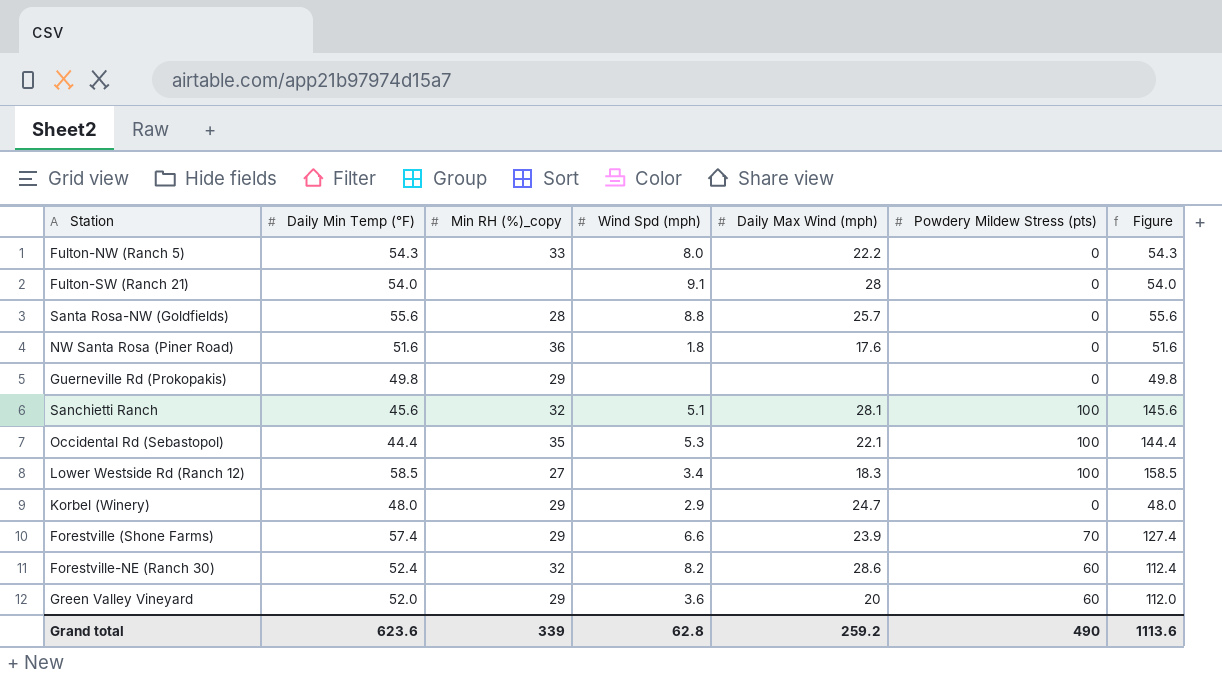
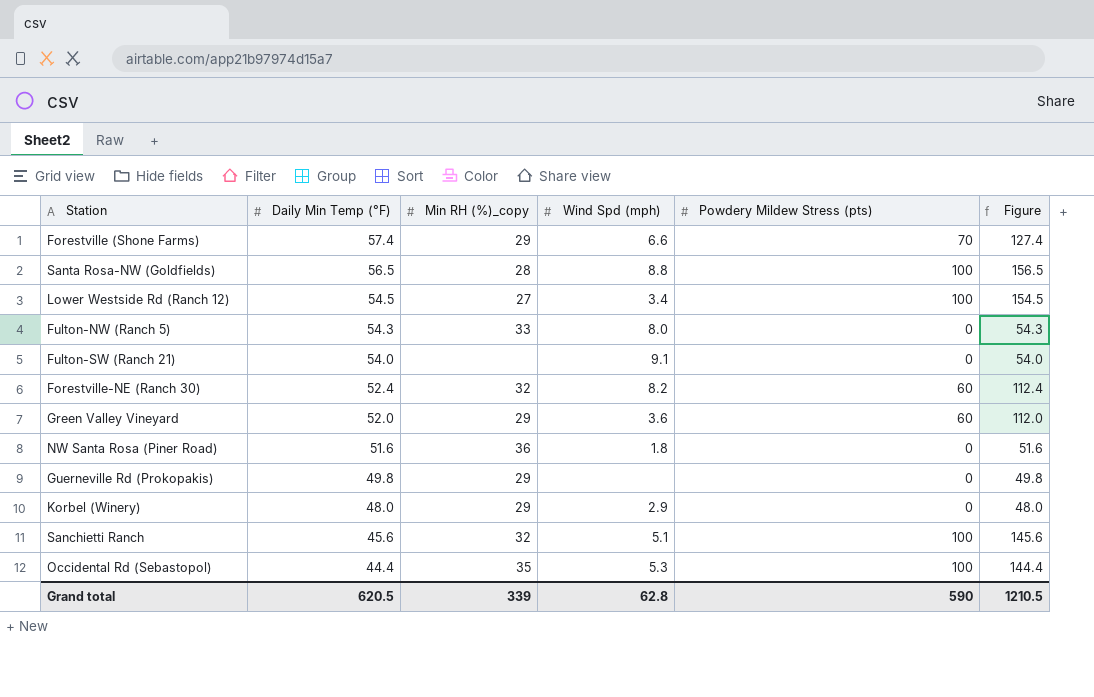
row order: none -> Daily Min Temp (°F) descending
column Daily Max Wind (mph) | position: 5 -> none
Santa Rosa-NW (Goldfields) | Daily Min Temp (°F): 55.6 -> 56.5
Santa Rosa-NW (Goldfields) | Powdery Mildew Stress (pts): 0 -> 100
Santa Rosa-NW (Goldfields) | Figure: 55.6 -> 156.5
Lower Westside Rd (Ranch 12) | Daily Min Temp (°F): 58.5 -> 54.5
Lower Westside Rd (Ranch 12) | Figure: 158.5 -> 154.5
Grand total | Daily Min Temp (°F): 623.6 -> 620.5
Grand total | Powdery Mildew Stress (pts): 490 -> 590
Grand total | Figure: 1113.6 -> 1210.5

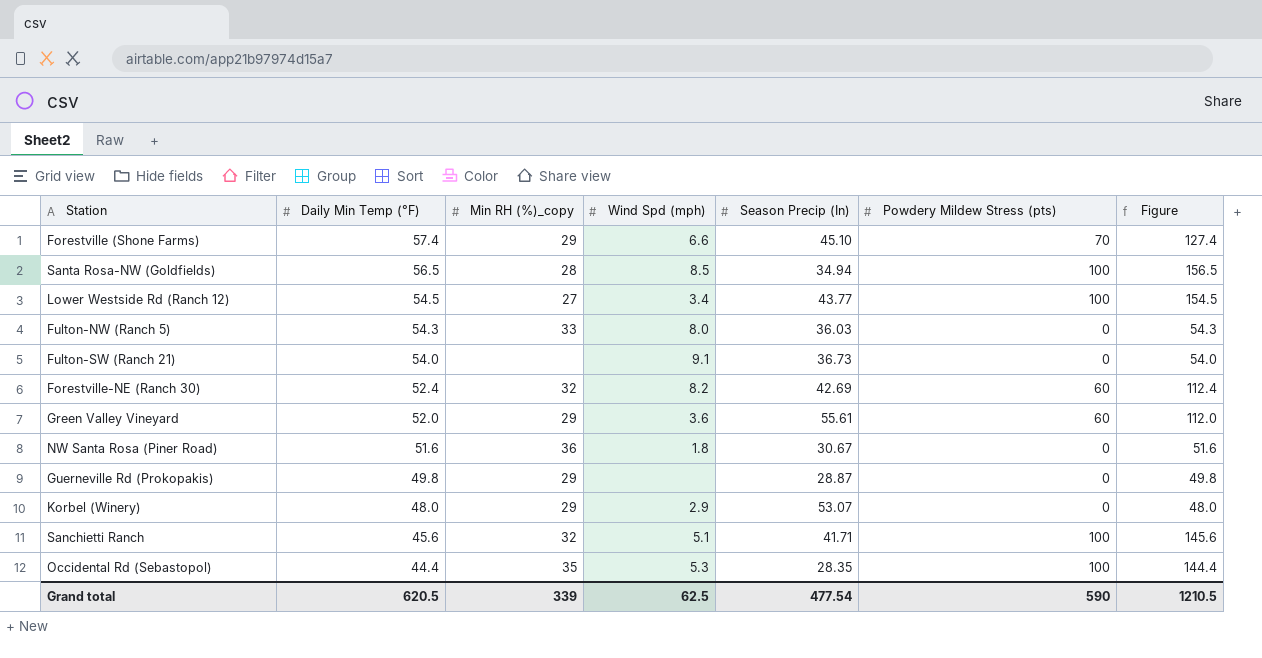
column Season Precip (In) | position: none -> 5
Santa Rosa-NW (Goldfields) | Wind Spd (mph): 8.8 -> 8.5
Grand total | Wind Spd (mph): 62.8 -> 62.5

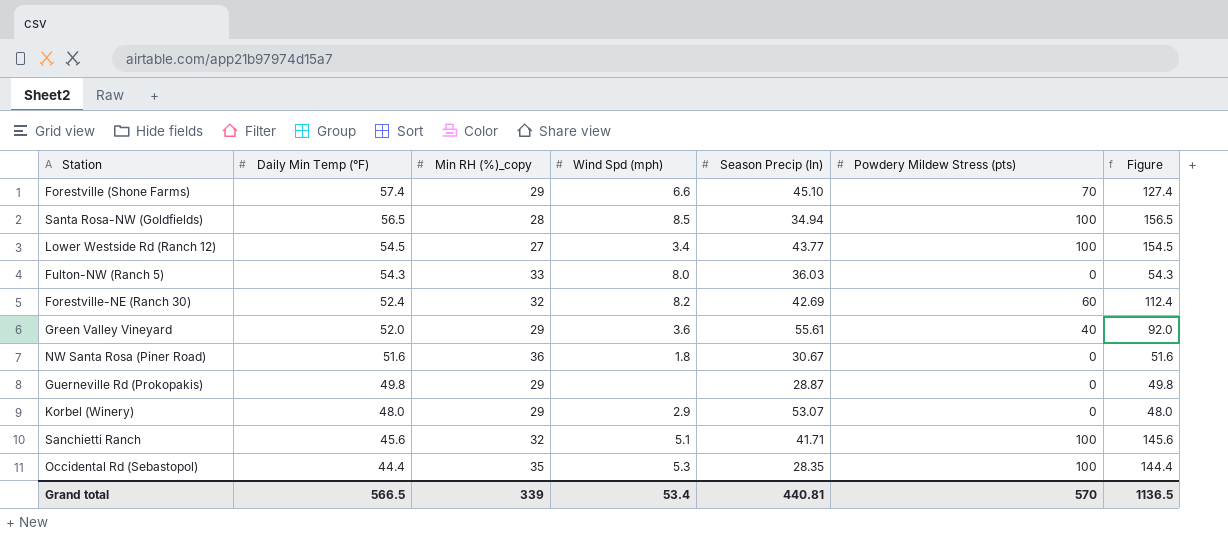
row Fulton-SW (Ranch 21): 54.0 | none | 9.1 | 36.73 | 0 | 54.0 -> none
Green Valley Vineyard | Powdery Mildew Stress (pts): 60 -> 40
Green Valley Vineyard | Figure: 112.0 -> 92.0
Grand total | Daily Min Temp (°F): 620.5 -> 566.5
Grand total | Wind Spd (mph): 62.5 -> 53.4
Grand total | Season Precip (In): 477.54 -> 440.81
Grand total | Powdery Mildew Stress (pts): 590 -> 570
Grand total | Figure: 1210.5 -> 1136.5

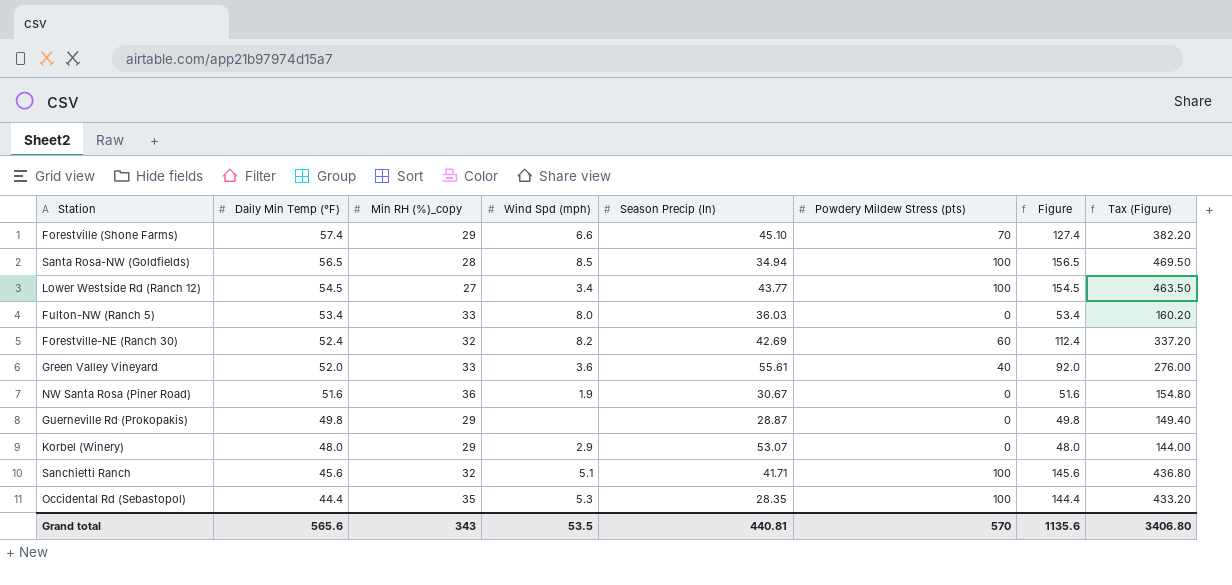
column Tax (Figure) | formula: none -> [Figure] * 3
Fulton-NW (Ranch 5) | Daily Min Temp (°F): 54.3 -> 53.4
Fulton-NW (Ranch 5) | Figure: 54.3 -> 53.4
Green Valley Vineyard | Min RH (%)_copy: 29 -> 33
NW Santa Rosa (Piner Road) | Wind Spd (mph): 1.8 -> 1.9
Grand total | Daily Min Temp (°F): 566.5 -> 565.6
Grand total | Min RH (%)_copy: 339 -> 343
Grand total | Wind Spd (mph): 53.4 -> 53.5
Grand total | Figure: 1136.5 -> 1135.6

